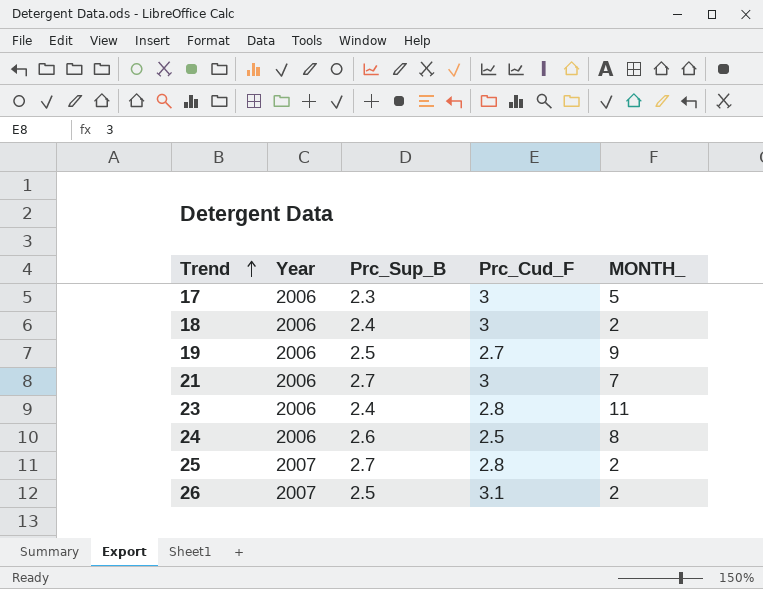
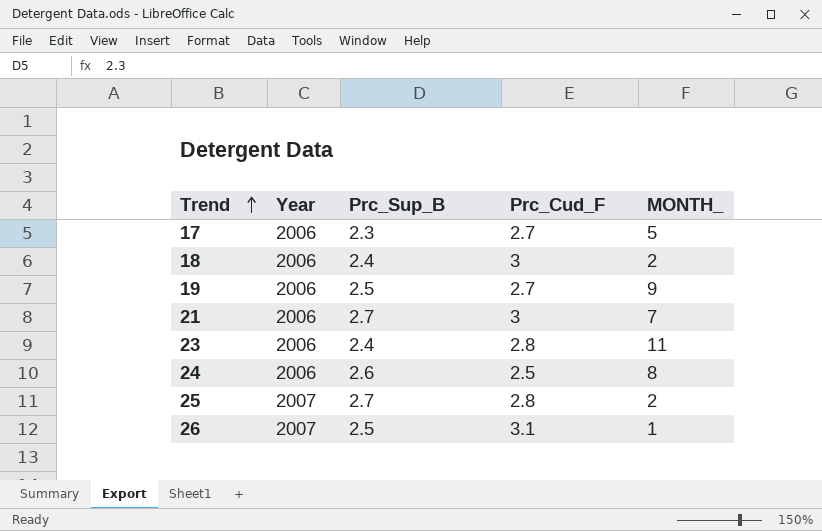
17 | Prc_Cud_F: 3 -> 2.7
26 | MONTH_: 2 -> 1

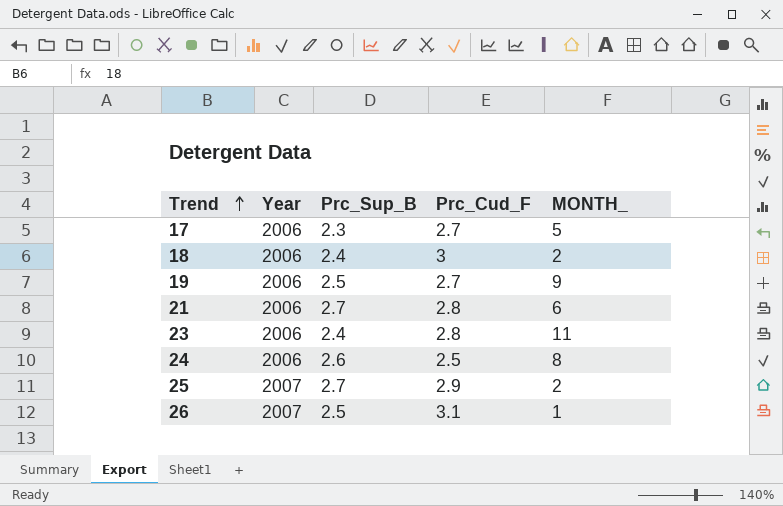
21 | Prc_Cud_F: 3 -> 2.8
21 | MONTH_: 7 -> 6
25 | Prc_Cud_F: 2.8 -> 2.9

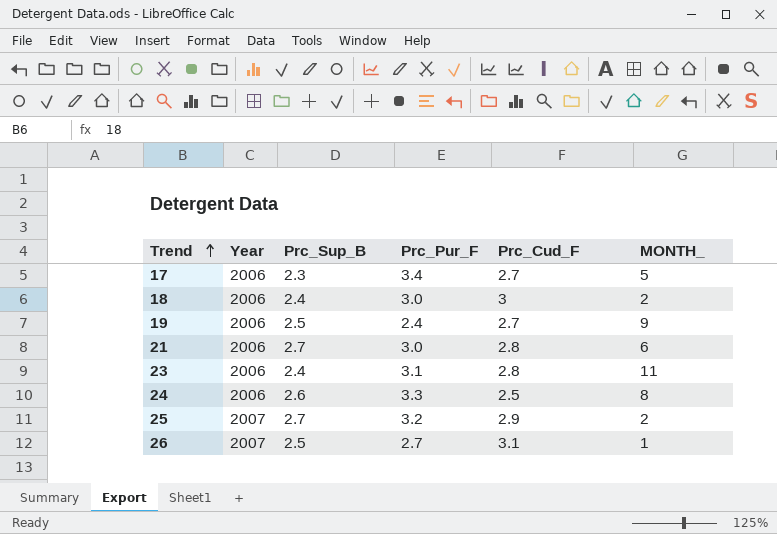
column Prc_Pur_F | position: none -> 4

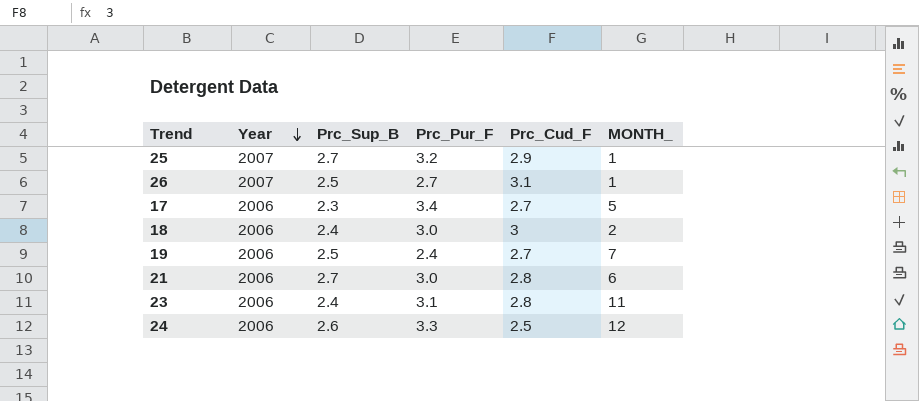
row order: Trend ascending -> Year descending
25 | MONTH_: 2 -> 1
19 | MONTH_: 9 -> 7
24 | MONTH_: 8 -> 12

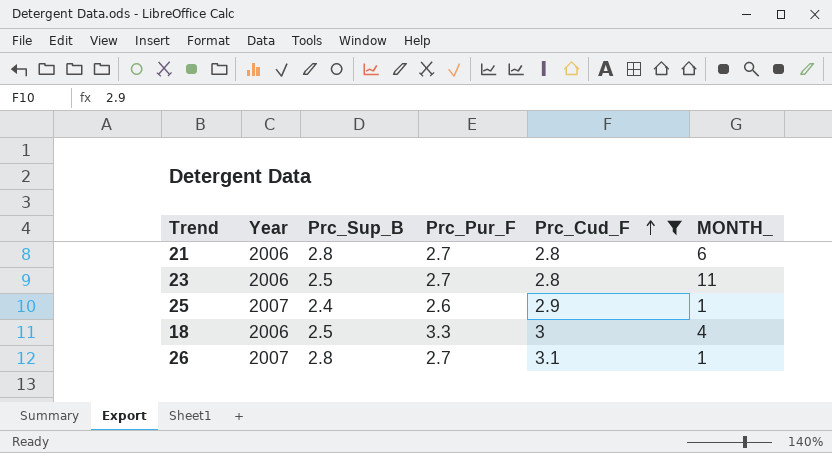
filter: none -> Prc_Cud_F >= 2.8
row order: Year descending -> Prc_Cud_F ascending
21 | Prc_Sup_B: 2.7 -> 2.8
21 | Prc_Pur_F: 3.0 -> 2.7
23 | Prc_Sup_B: 2.4 -> 2.5
23 | Prc_Pur_F: 3.1 -> 2.7
25 | Prc_Sup_B: 2.7 -> 2.4
25 | Prc_Pur_F: 3.2 -> 2.6
18 | Prc_Sup_B: 2.4 -> 2.5
18 | Prc_Pur_F: 3.0 -> 3.3
18 | MONTH_: 2 -> 4
26 | Prc_Sup_B: 2.5 -> 2.8

